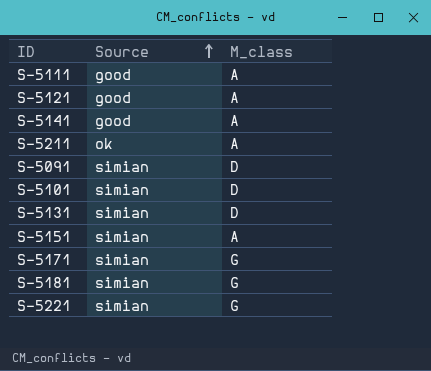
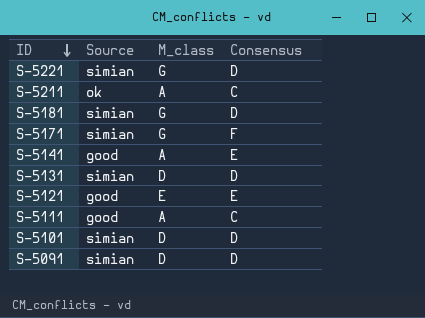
row order: Source ascending -> ID descending
column Consensus | position: none -> 4
row S-5151: simian | A -> none
S-5121 | M_class: A -> E

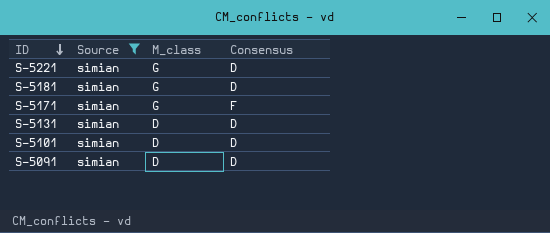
filter: none -> Source = simian

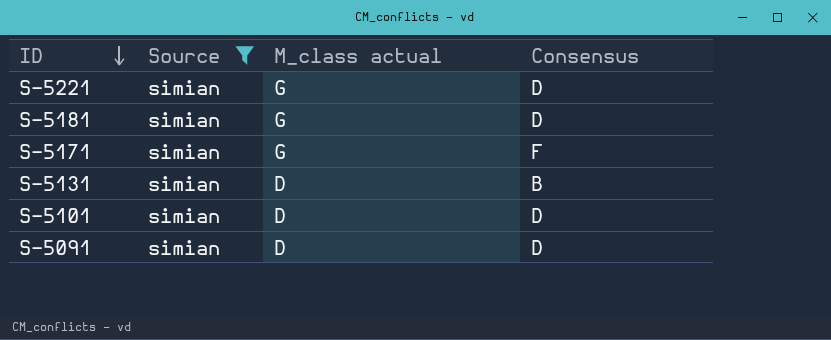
column name: M_class -> M_class actual
S-5131 | Consensus: D -> B

